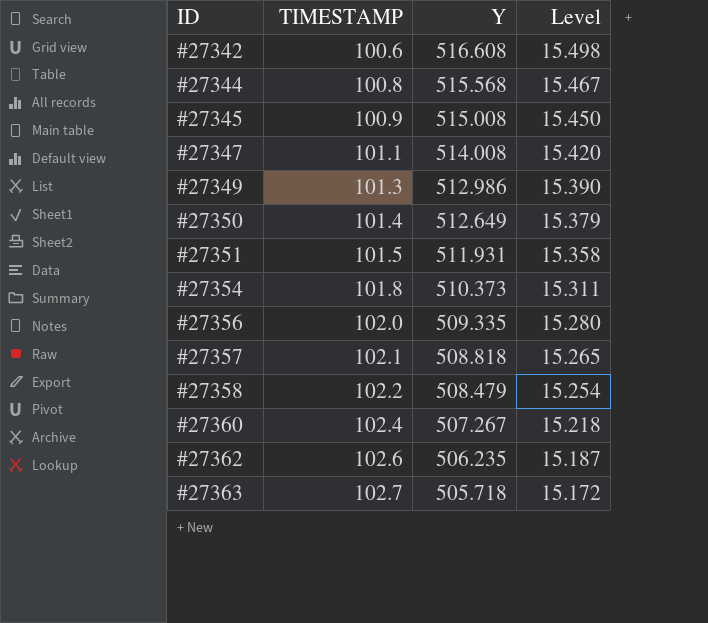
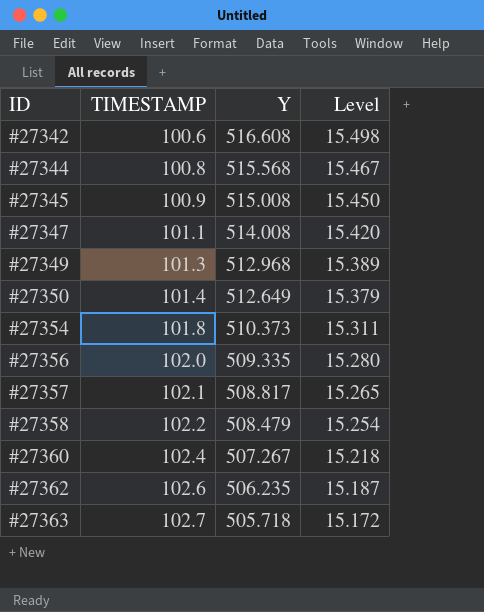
row #27351: 101.5 | 511.931 | 15.358 -> none
#27349 | Y: 512.986 -> 512.968
#27349 | Level: 15.390 -> 15.389
#27357 | Y: 508.818 -> 508.817

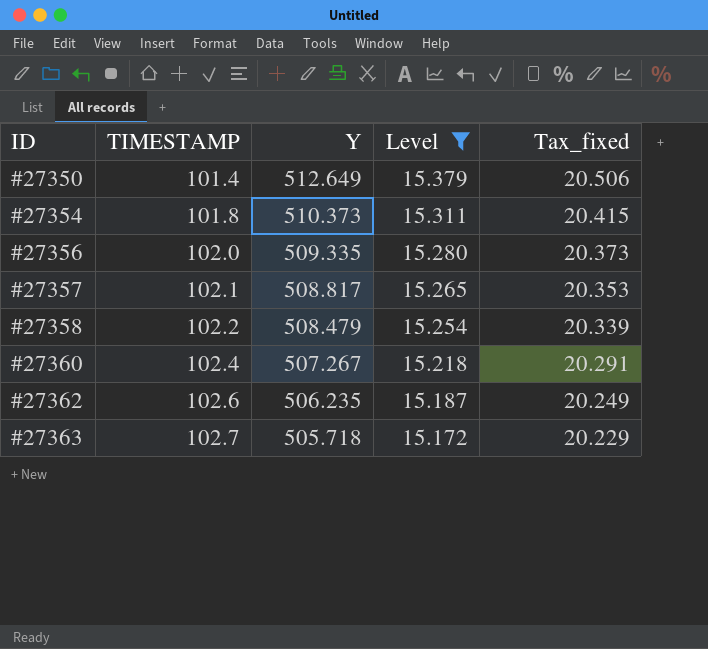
filter: none -> Level <= 15.379
column Tax_fixed | formula: none -> [Y] * 0.04

